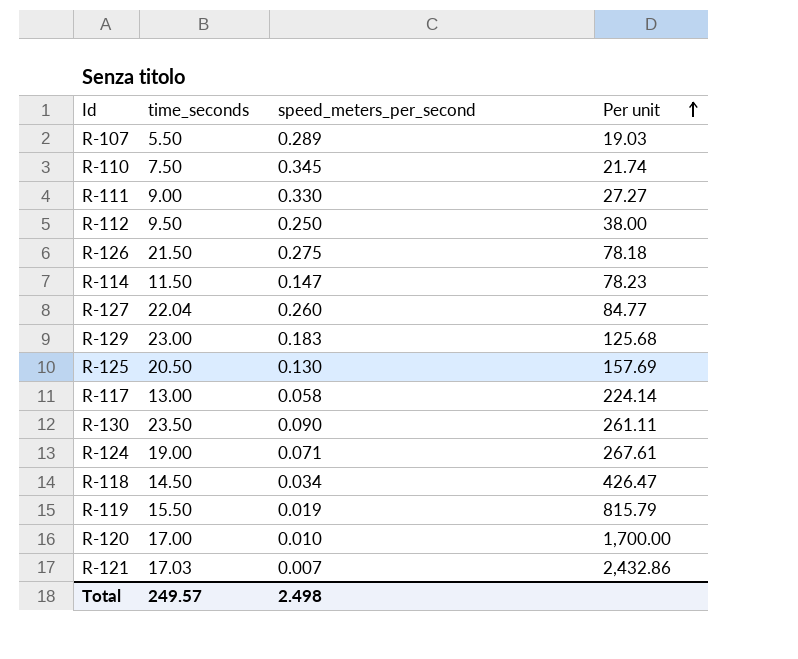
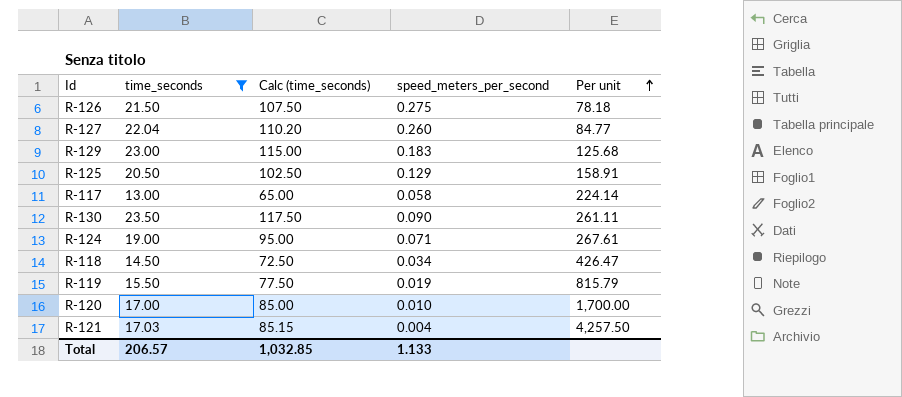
filter: none -> time_seconds >= 13.00
column Calc (time_seconds) | formula: none -> [time_seconds] * 5
R-125 | speed_meters_per_second: 0.130 -> 0.129
R-125 | Per unit: 157.69 -> 158.91
R-121 | speed_meters_per_second: 0.007 -> 0.004
R-121 | Per unit: 2,432.86 -> 4,257.50
Total | time_seconds: 249.57 -> 206.57
Total | speed_meters_per_second: 2.498 -> 1.133

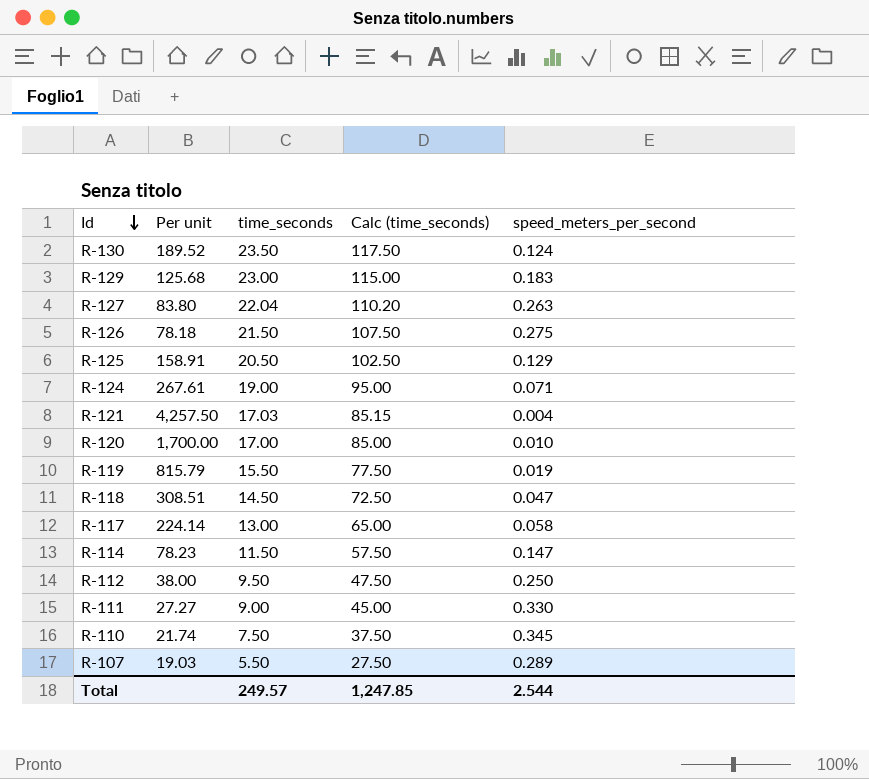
filter: time_seconds >= 13.00 -> none
row order: Per unit ascending -> Id descending
column Per unit | position: 5 -> 2
R-130 | Per unit: 261.11 -> 189.52
R-130 | speed_meters_per_second: 0.090 -> 0.124
R-127 | Per unit: 84.77 -> 83.80
R-127 | speed_meters_per_second: 0.260 -> 0.263
R-118 | Per unit: 426.47 -> 308.51
R-118 | speed_meters_per_second: 0.034 -> 0.047
Total | time_seconds: 206.57 -> 249.57
Total | Calc (time_seconds): 1,032.85 -> 1,247.85
Total | speed_meters_per_second: 1.133 -> 2.544

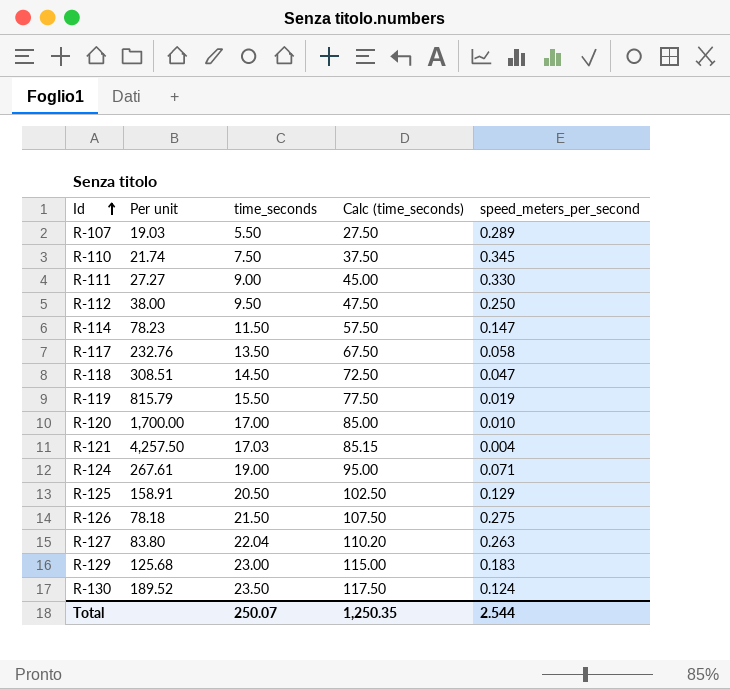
row order: Id descending -> Id ascending
R-117 | Per unit: 224.14 -> 232.76
R-117 | time_seconds: 13.00 -> 13.50
R-117 | Calc (time_seconds): 65.00 -> 67.50
Total | time_seconds: 249.57 -> 250.07
Total | Calc (time_seconds): 1,247.85 -> 1,250.35

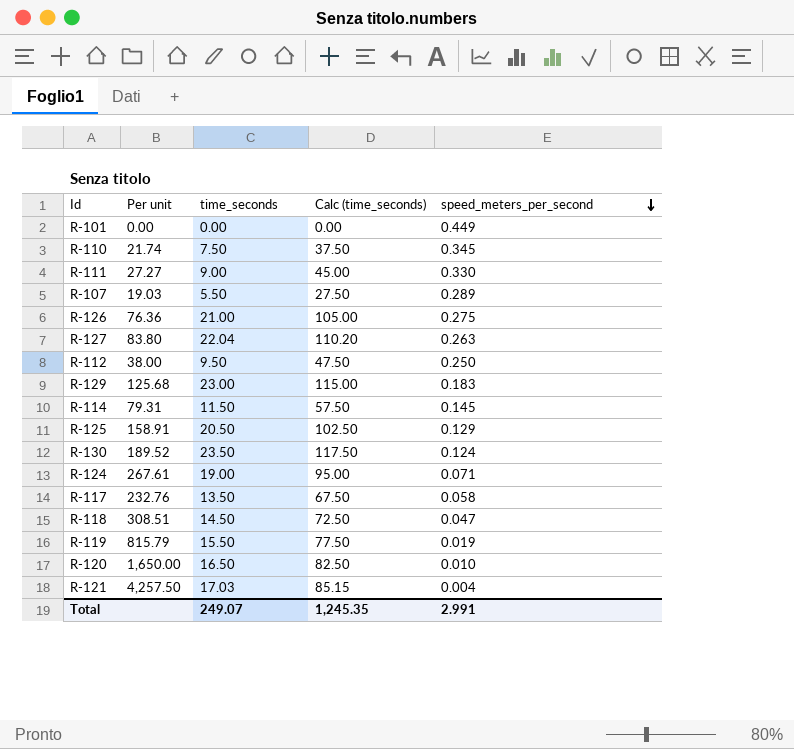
row order: Id ascending -> speed_meters_per_second descending
row R-101: none -> 0.00 | 0.00 | 0.00 | 0.449
R-126 | Per unit: 78.18 -> 76.36
R-126 | time_seconds: 21.50 -> 21.00
R-126 | Calc (time_seconds): 107.50 -> 105.00
R-114 | Per unit: 78.23 -> 79.31
R-114 | speed_meters_per_second: 0.147 -> 0.145
R-120 | Per unit: 1,700.00 -> 1,650.00
R-120 | time_seconds: 17.00 -> 16.50
R-120 | Calc (time_seconds): 85.00 -> 82.50
Total | time_seconds: 250.07 -> 249.07
Total | Calc (time_seconds): 1,250.35 -> 1,245.35
Total | speed_meters_per_second: 2.544 -> 2.991

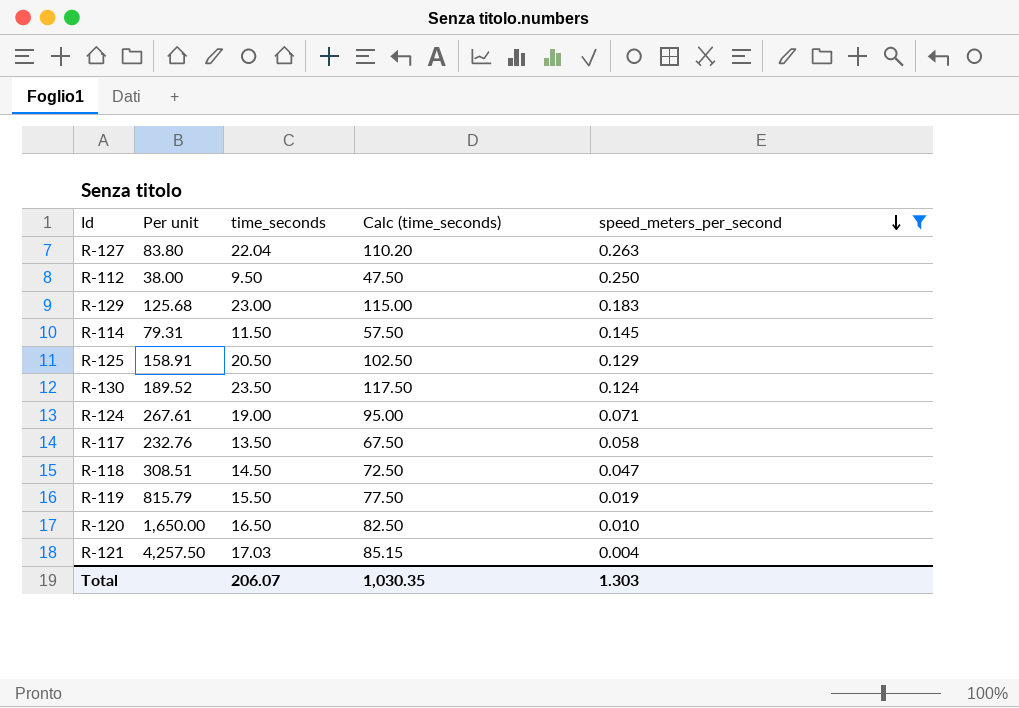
filter: none -> speed_meters_per_second <= 0.263
Total | time_seconds: 249.07 -> 206.07
Total | Calc (time_seconds): 1,245.35 -> 1,030.35
Total | speed_meters_per_second: 2.991 -> 1.303

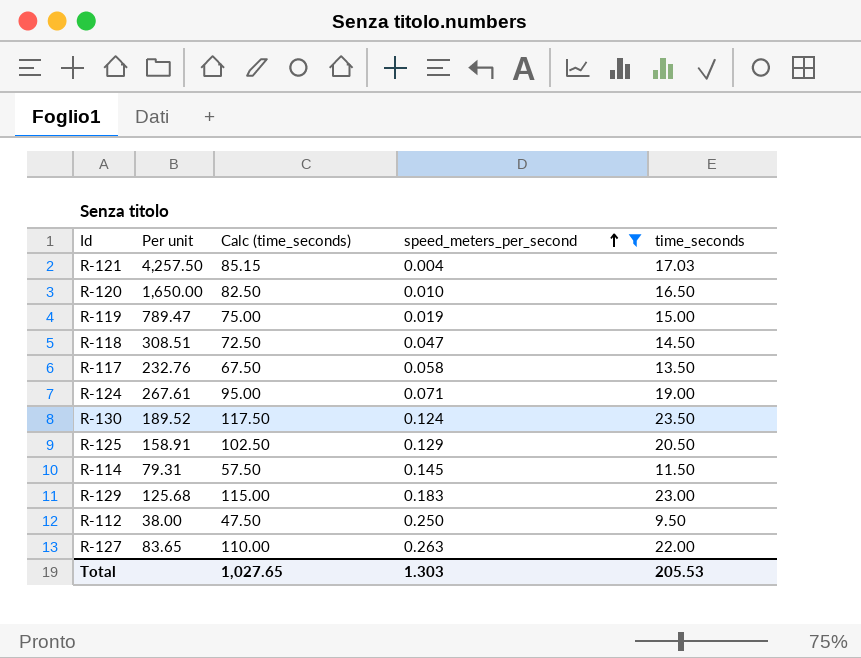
row order: speed_meters_per_second descending -> speed_meters_per_second ascending
column time_seconds | position: 3 -> 5
R-119 | Per unit: 815.79 -> 789.47
R-119 | Calc (time_seconds): 77.50 -> 75.00
R-119 | time_seconds: 15.50 -> 15.00
R-127 | Per unit: 83.80 -> 83.65
R-127 | Calc (time_seconds): 110.20 -> 110.00
R-127 | time_seconds: 22.04 -> 22.00
Total | Calc (time_seconds): 1,030.35 -> 1,027.65
Total | time_seconds: 206.07 -> 205.53

